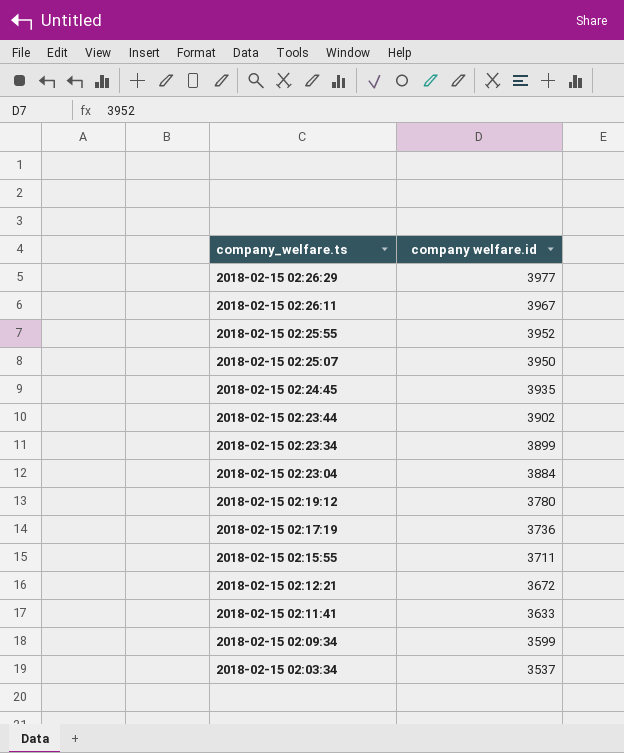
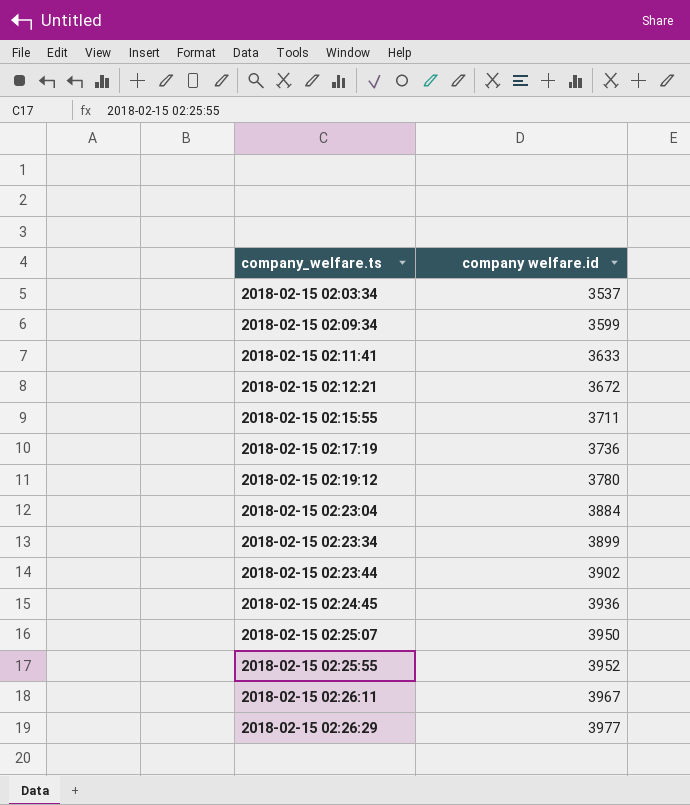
row order: company_welfare.ts descending -> company_welfare.ts ascending
2018-02-15 02:24:45 | company welfare.id: 3935 -> 3936

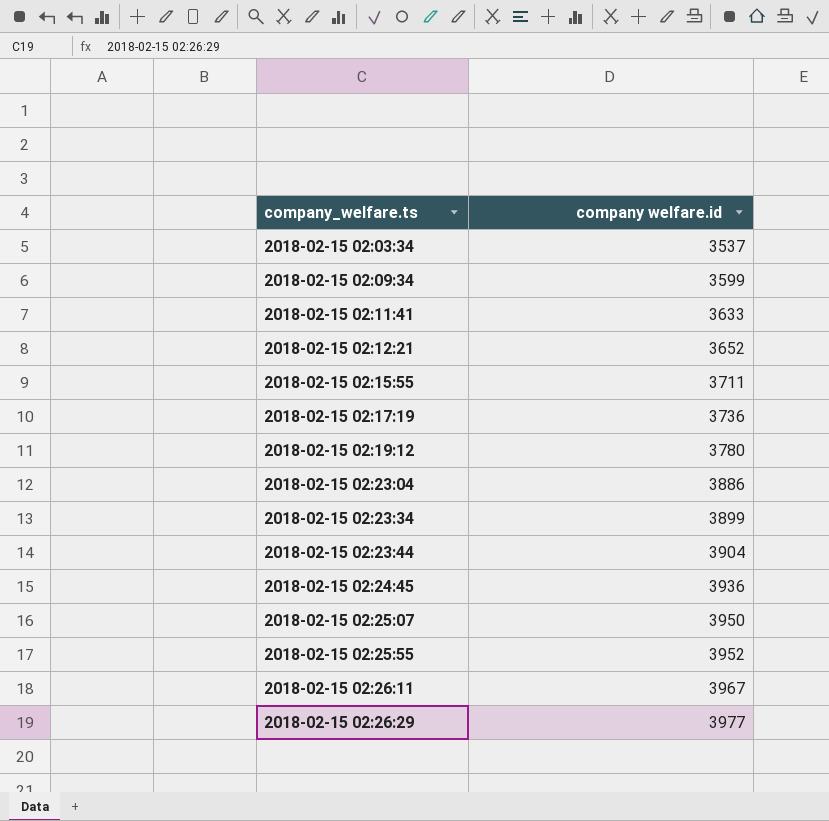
2018-02-15 02:12:21 | company welfare.id: 3672 -> 3652
2018-02-15 02:23:04 | company welfare.id: 3884 -> 3886
2018-02-15 02:23:44 | company welfare.id: 3902 -> 3904

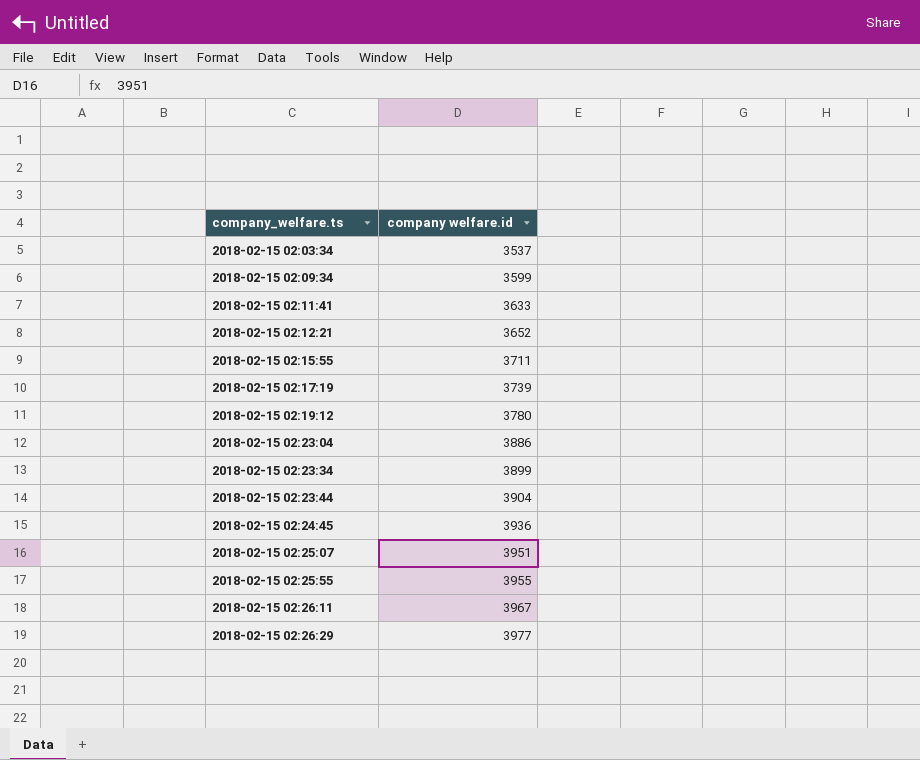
2018-02-15 02:17:19 | company welfare.id: 3736 -> 3739
2018-02-15 02:25:07 | company welfare.id: 3950 -> 3951
2018-02-15 02:25:55 | company welfare.id: 3952 -> 3955

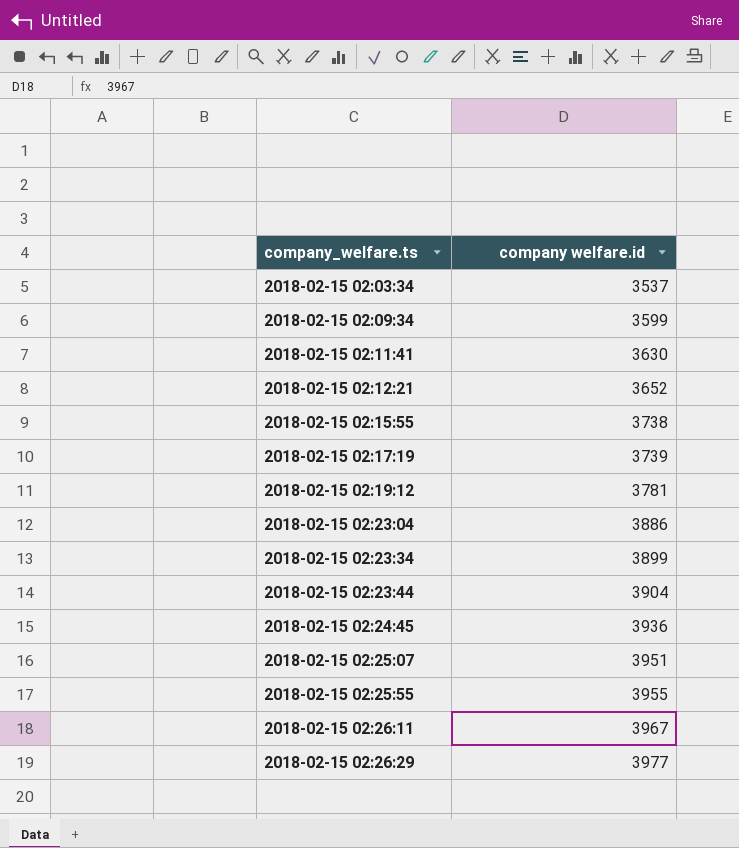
2018-02-15 02:11:41 | company welfare.id: 3633 -> 3630
2018-02-15 02:15:55 | company welfare.id: 3711 -> 3738
2018-02-15 02:19:12 | company welfare.id: 3780 -> 3781

